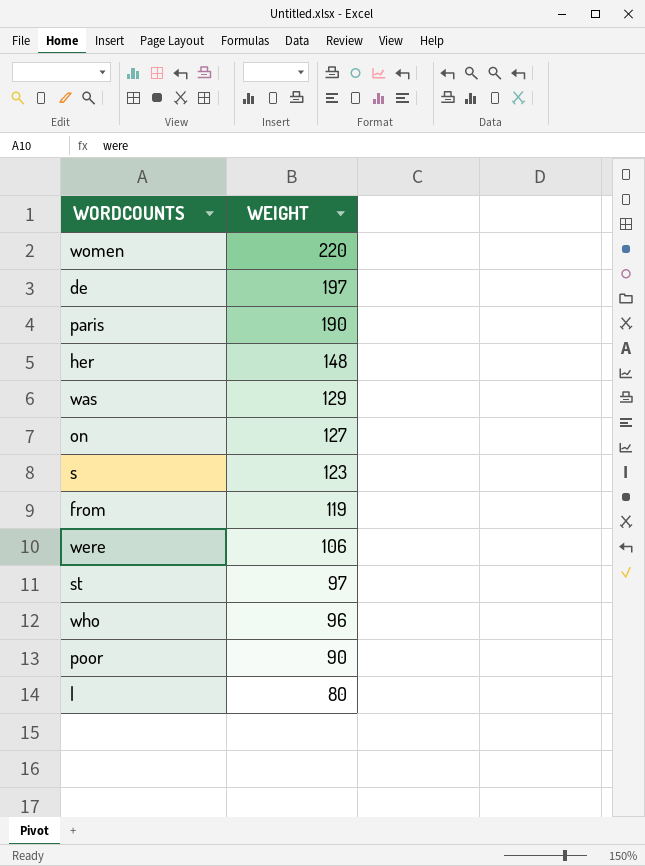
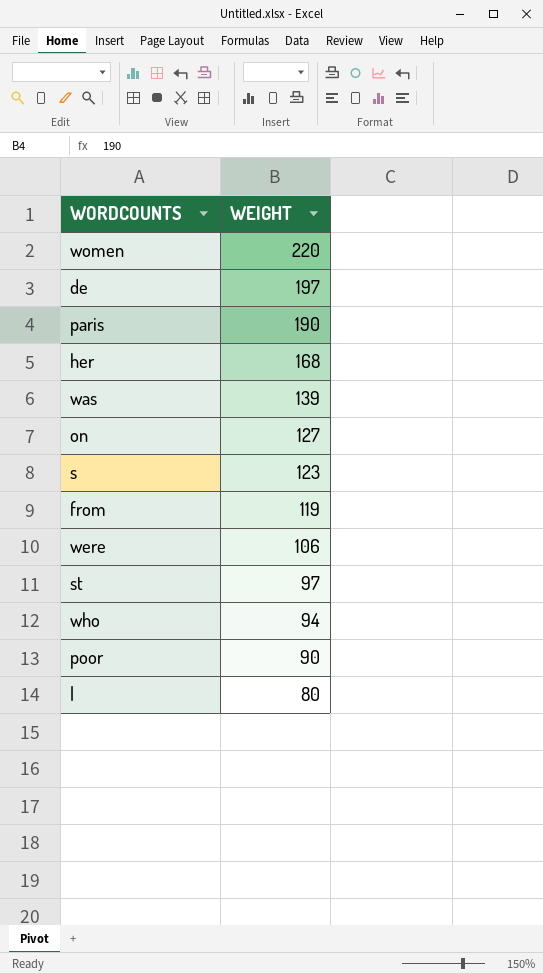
her | WEIGHT: 148 -> 168
was | WEIGHT: 129 -> 139
who | WEIGHT: 96 -> 94

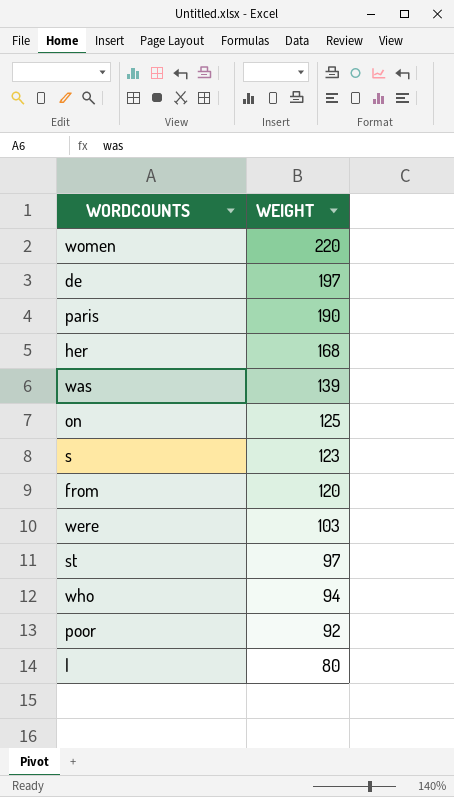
on | WEIGHT: 127 -> 125
from | WEIGHT: 119 -> 120
were | WEIGHT: 106 -> 103
poor | WEIGHT: 90 -> 92

